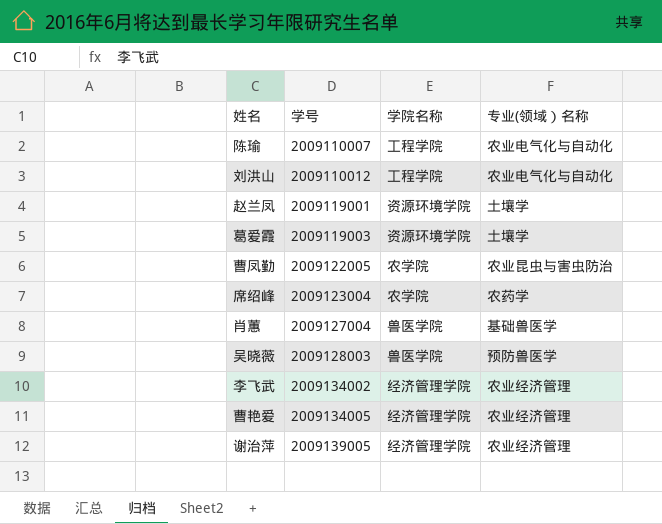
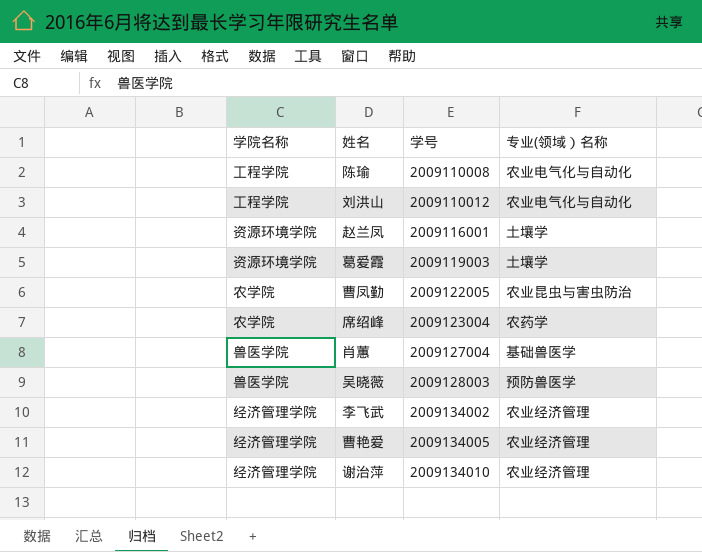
column 学院名称 | position: 3 -> 1
陈瑜 | 学号: 2009110007 -> 2009110008
赵兰凤 | 学号: 2009119001 -> 2009116001
谢治萍 | 学号: 2009139005 -> 2009134010

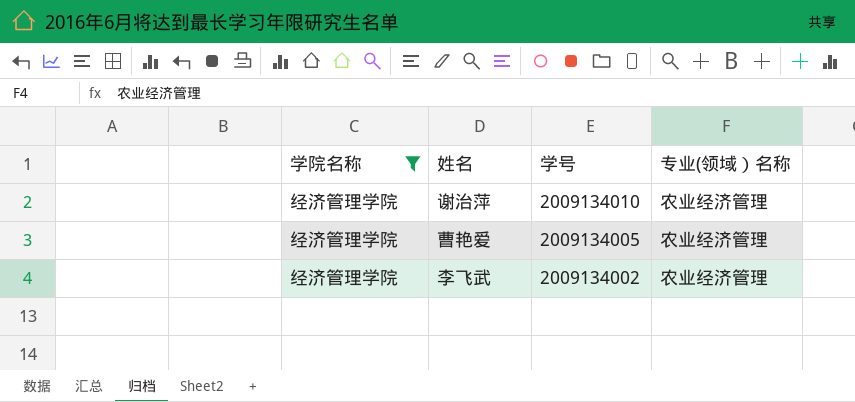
filter: none -> 学院名称 = 经济管理学院
row order: 学号 ascending -> 学号 descending

